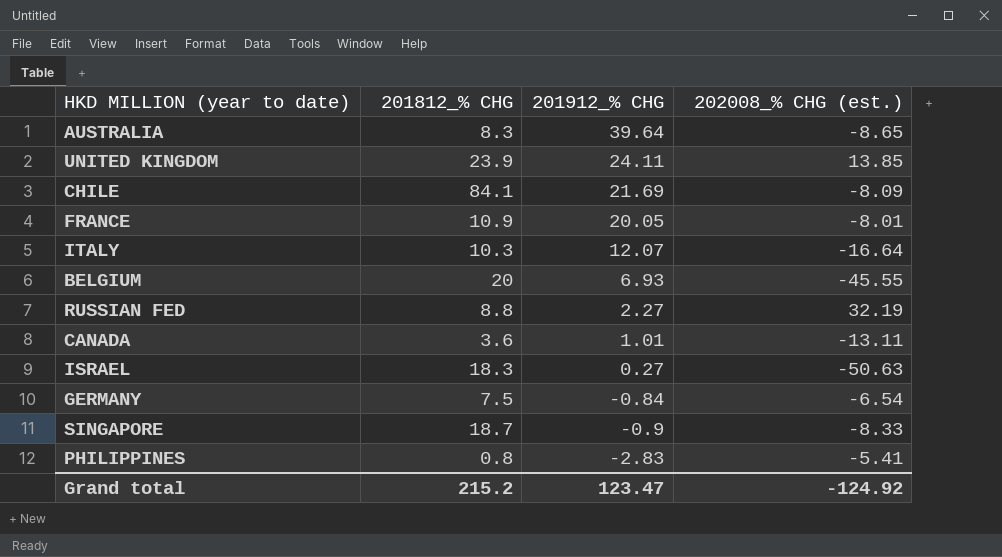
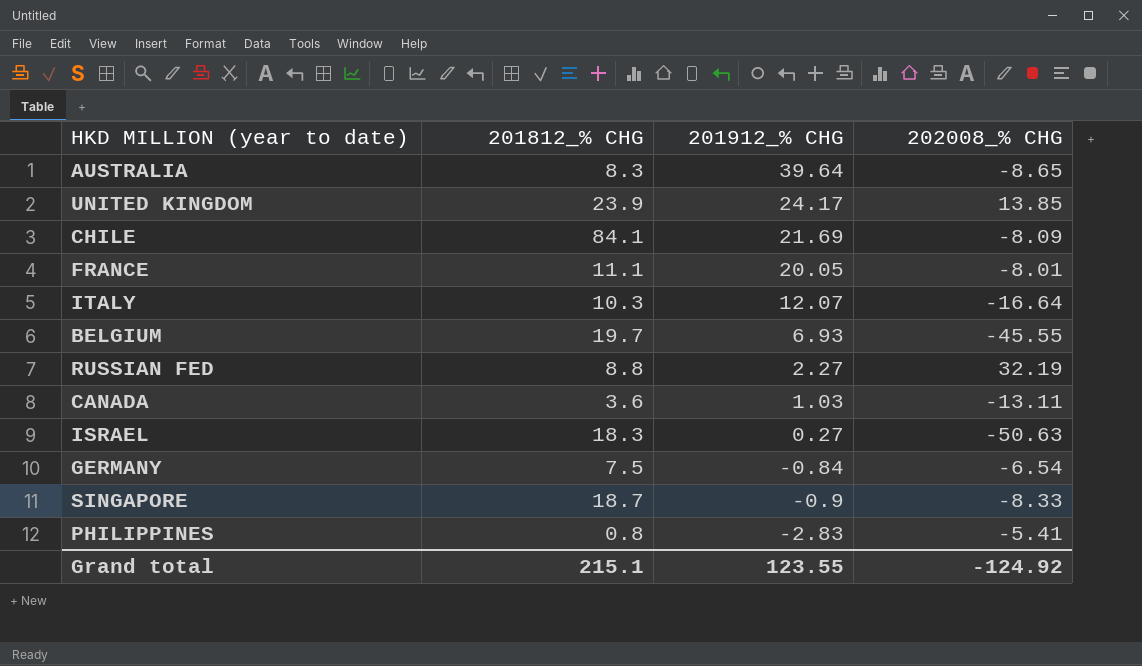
column name: 202008_% CHG (est.) -> 202008_% CHG
UNITED KINGDOM | 201912_% CHG: 24.11 -> 24.17
FRANCE | 201812_% CHG: 10.9 -> 11.1
BELGIUM | 201812_% CHG: 20 -> 19.7
CANADA | 201912_% CHG: 1.01 -> 1.03
Grand total | 201812_% CHG: 215.2 -> 215.1
Grand total | 201912_% CHG: 123.47 -> 123.55

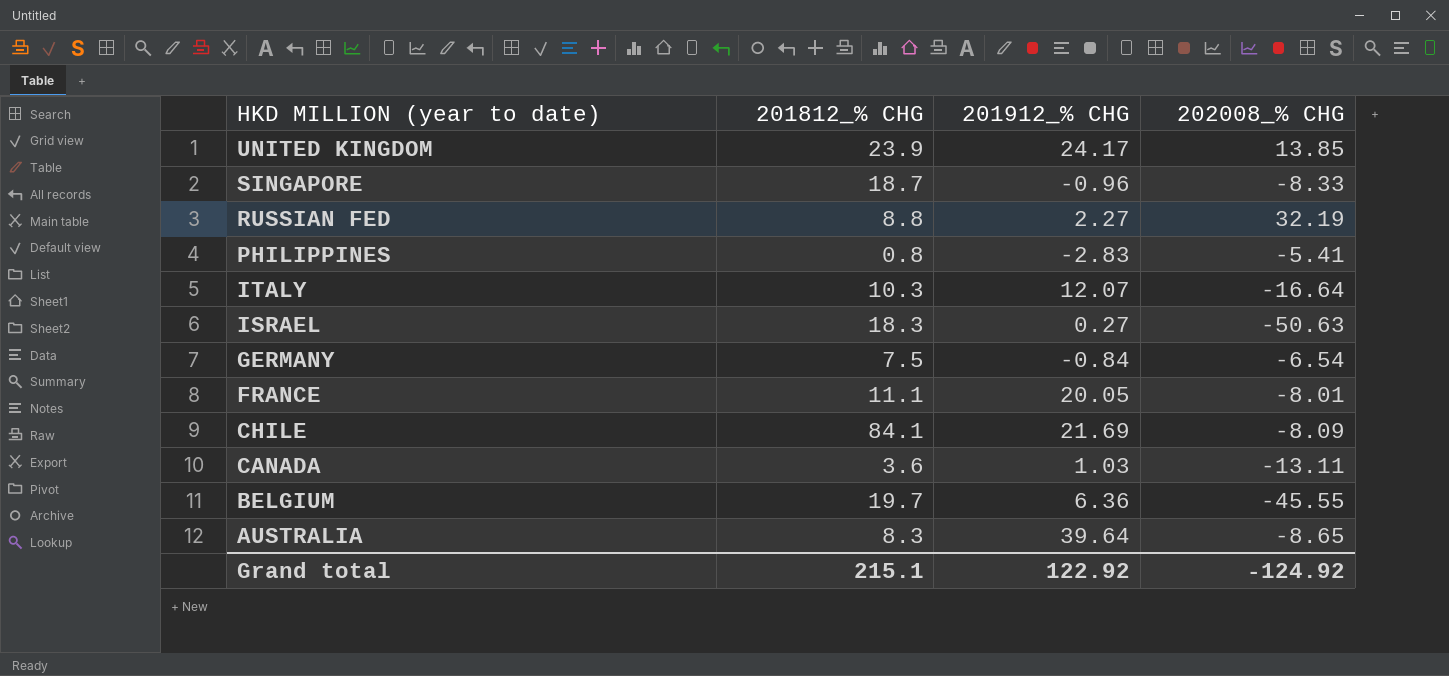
row order: 201912_% CHG descending -> HKD MILLION (year to date) descending
SINGAPORE | 201912_% CHG: -0.9 -> -0.96
BELGIUM | 201912_% CHG: 6.93 -> 6.36
Grand total | 201912_% CHG: 123.55 -> 122.92

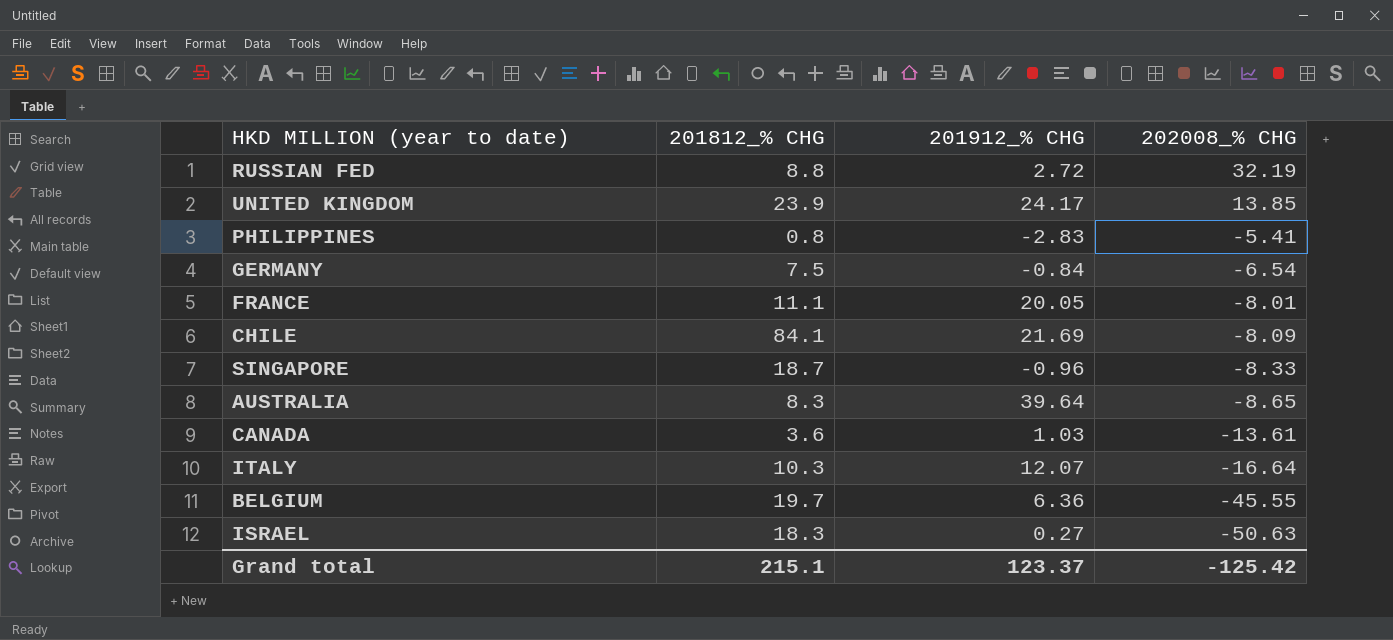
row order: HKD MILLION (year to date) descending -> 202008_% CHG descending
RUSSIAN FED | 201912_% CHG: 2.27 -> 2.72
CANADA | 202008_% CHG: -13.11 -> -13.61
Grand total | 201912_% CHG: 122.92 -> 123.37
Grand total | 202008_% CHG: -124.92 -> -125.42

